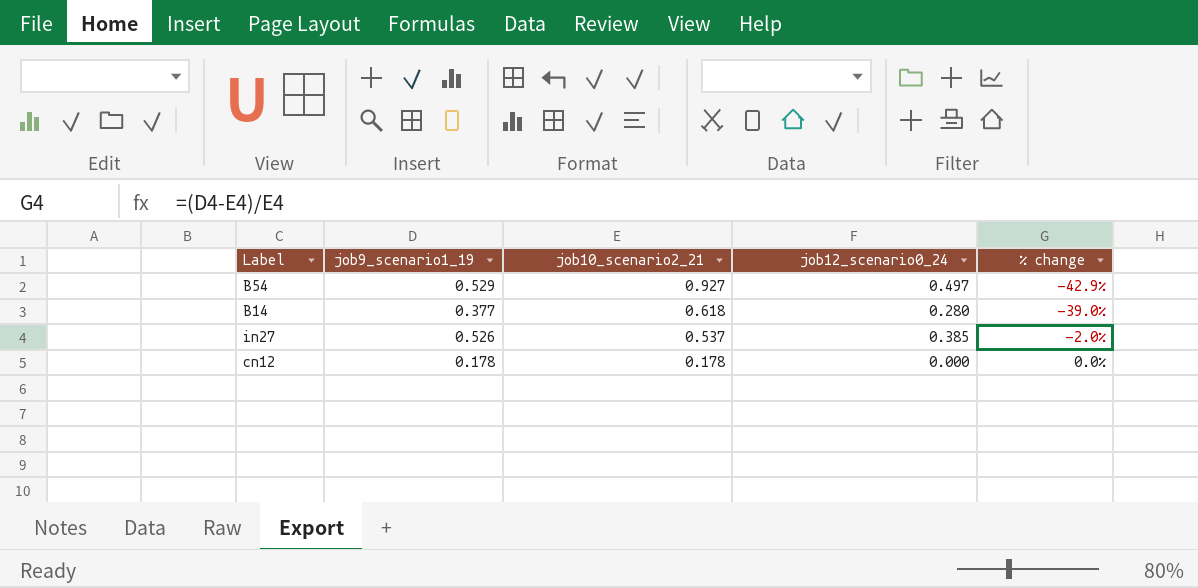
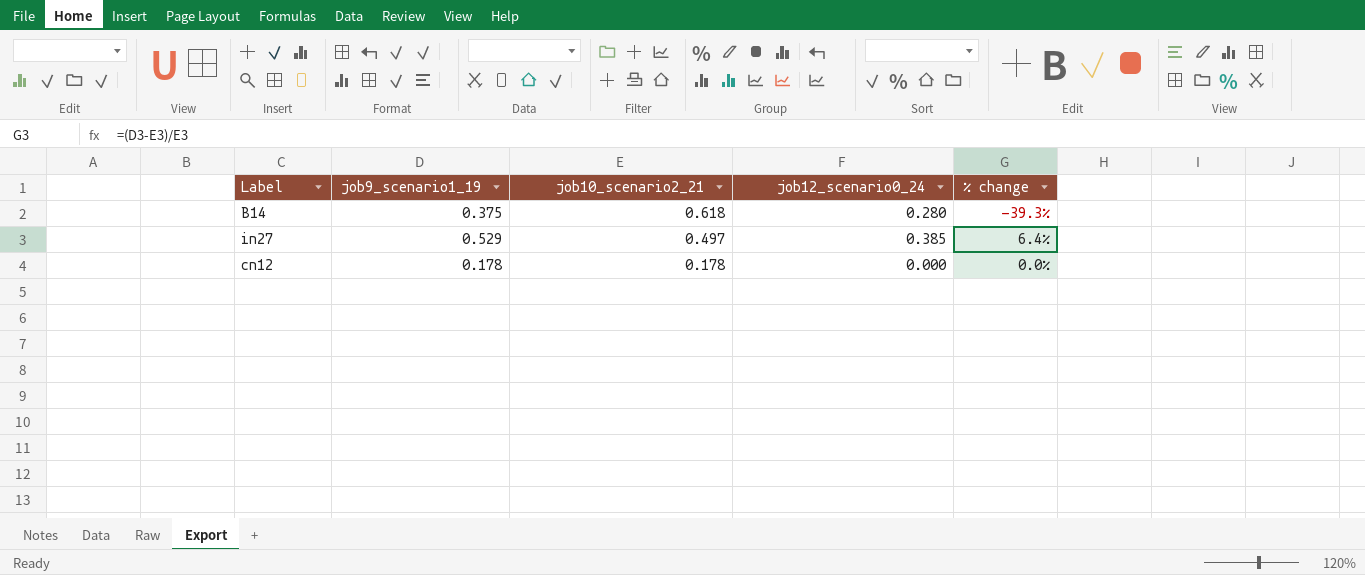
row B54: 0.529 | 0.927 | 0.497 | -42.9% -> none
B14 | job9_scenario1_19: 0.377 -> 0.375
B14 | % change: -39.0% -> -39.3%
in27 | job9_scenario1_19: 0.526 -> 0.529
in27 | job10_scenario2_21: 0.537 -> 0.497
in27 | % change: -2.0% -> 6.4%

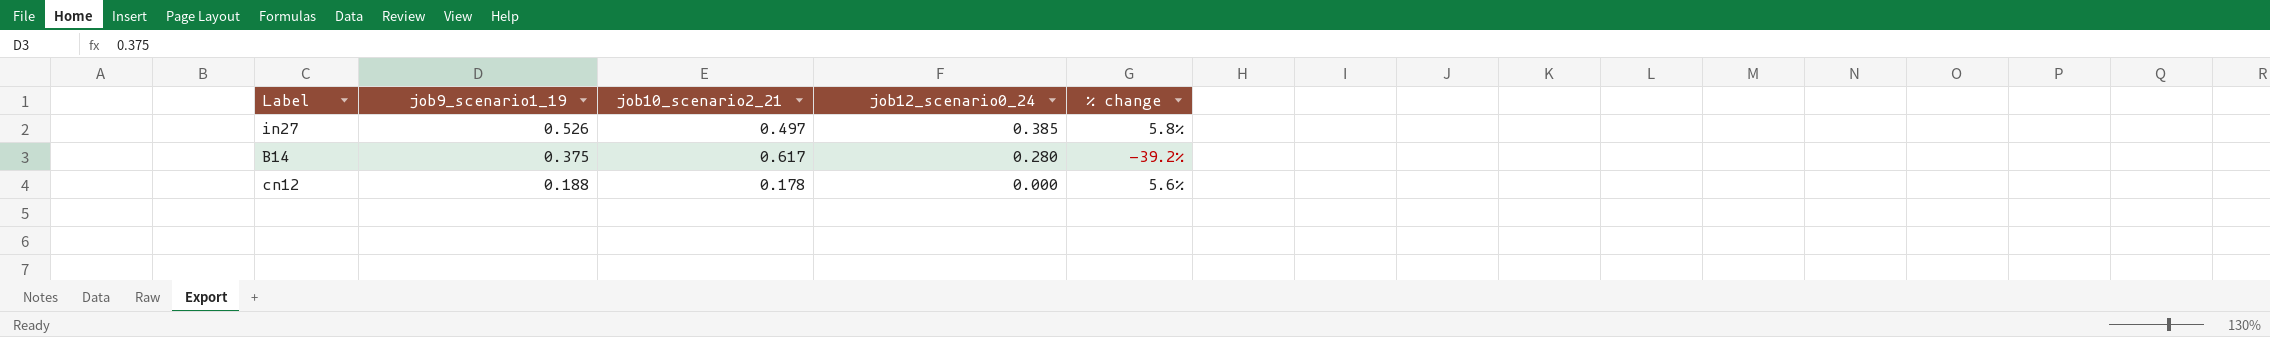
row order: job10_scenario2_21 descending -> job9_scenario1_19 descending
in27 | job9_scenario1_19: 0.529 -> 0.526
in27 | % change: 6.4% -> 5.8%
B14 | job10_scenario2_21: 0.618 -> 0.617
B14 | % change: -39.3% -> -39.2%
cn12 | job9_scenario1_19: 0.178 -> 0.188
cn12 | % change: 0.0% -> 5.6%

